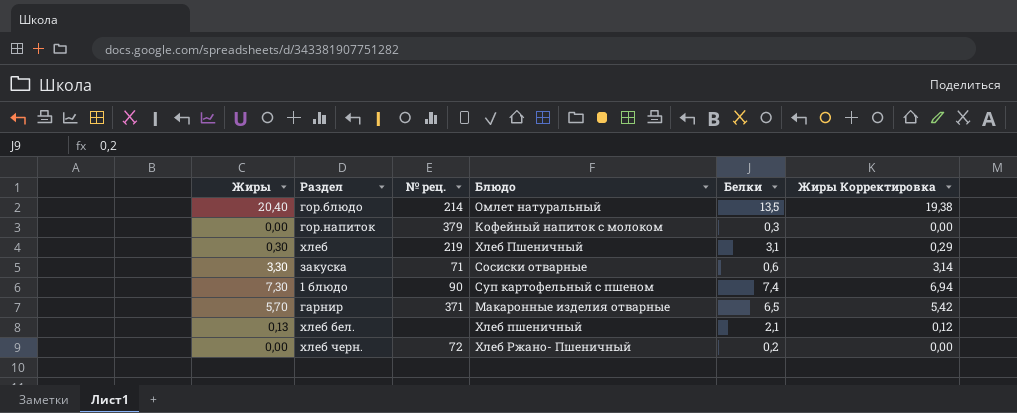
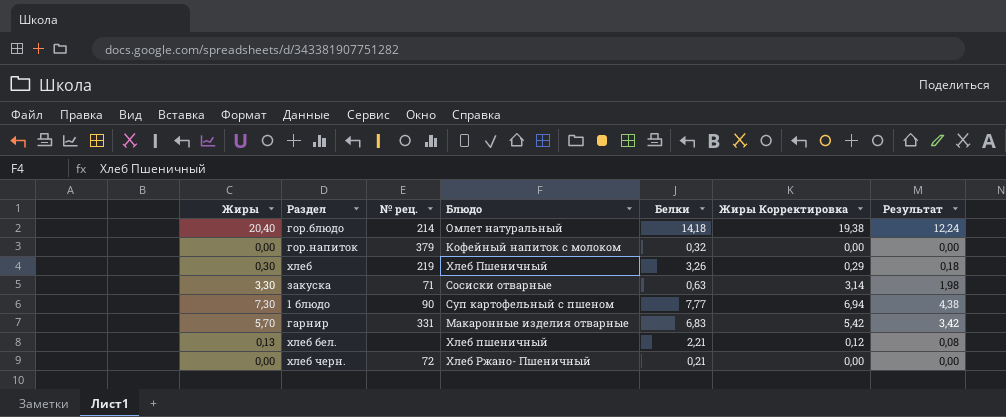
column Результат | formula: none -> [Жиры] * 0,6
гор.блюдо | Белки: 13,5 -> 14,18
гор.напиток | Белки: 0,3 -> 0,32
хлеб | Белки: 3,1 -> 3,26
закуска | Белки: 0,6 -> 0,63
1 блюдо | Белки: 7,4 -> 7,77
гарнир | № рец.: 371 -> 331
гарнир | Белки: 6,5 -> 6,83
хлеб бел. | Белки: 2,1 -> 2,21
хлеб черн. | Белки: 0,2 -> 0,21

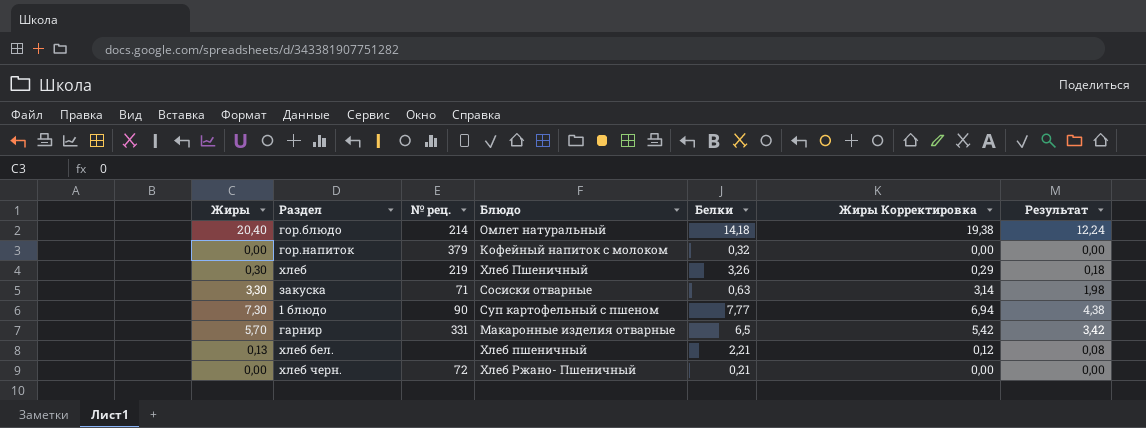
гарнир | Белки: 6,83 -> 6,5

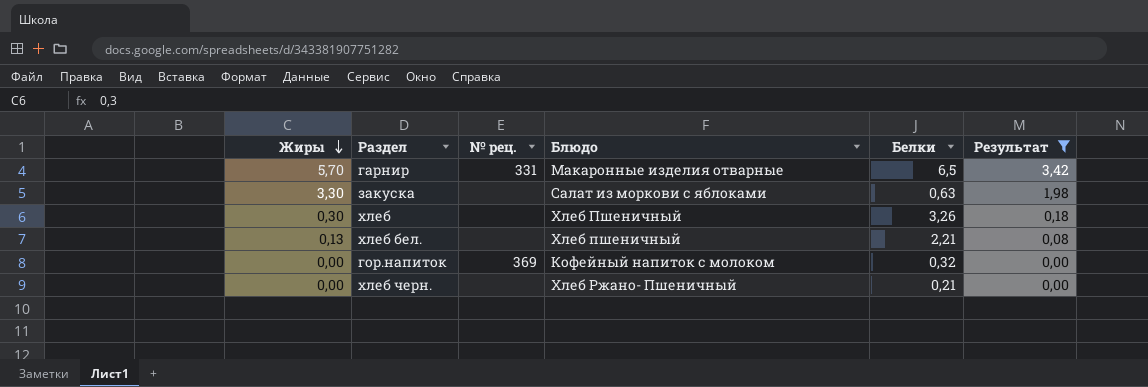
filter: none -> Результат <= 3,42
row order: none -> Жиры descending
column Жиры Корректировка | formula: [Жиры] * 0,95 -> none
закуска | № рец.: 71 -> none
закуска | Блюдо: Сосиски отварные -> Салат из моркови с яблоками
хлеб | № рец.: 219 -> none
гор.напиток | № рец.: 379 -> 369
хлеб черн. | № рец.: 72 -> none

